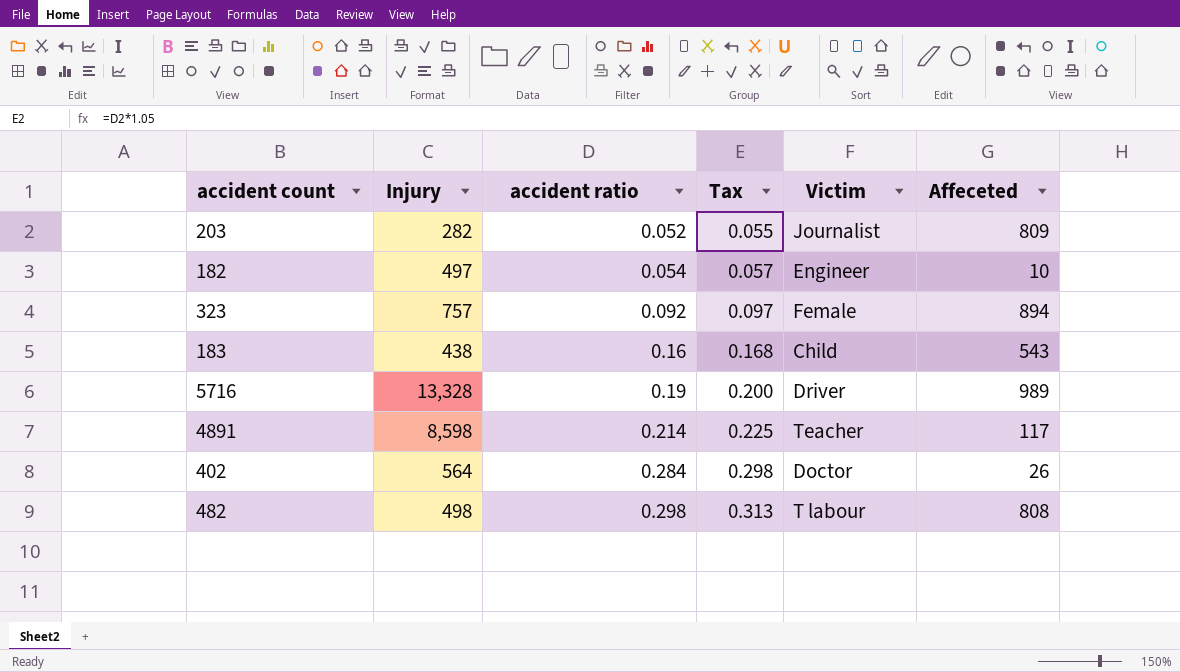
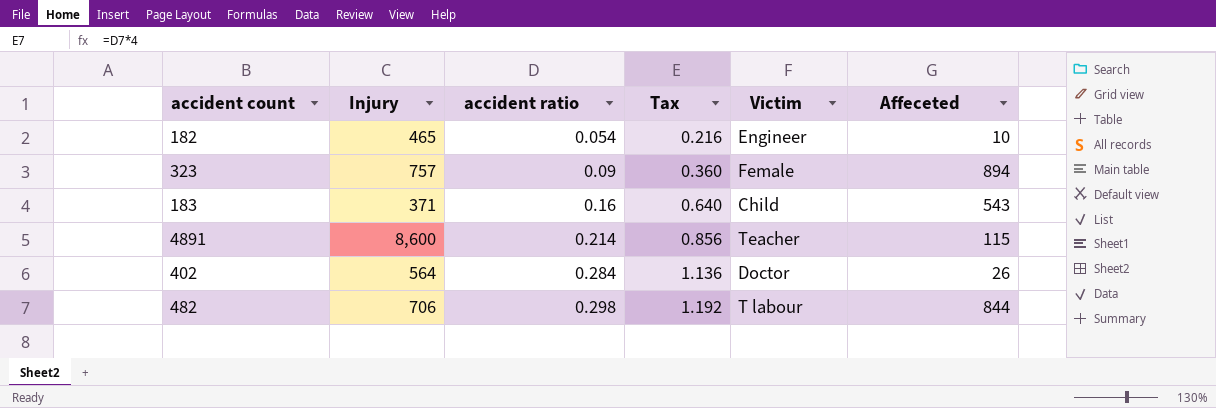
column Tax | formula: [accident ratio] * 1.05 -> [accident ratio] * 4
row 203: 282 | 0.052 | 0.055 | Journalist | 809 -> none
row 5716: 13,328 | 0.19 | 0.200 | Driver | 989 -> none
182 | Injury: 497 -> 465
323 | accident ratio: 0.092 -> 0.09
183 | Injury: 438 -> 371
4891 | Injury: 8,598 -> 8,600
4891 | Affeceted: 117 -> 115
482 | Injury: 498 -> 706
482 | Affeceted: 808 -> 844

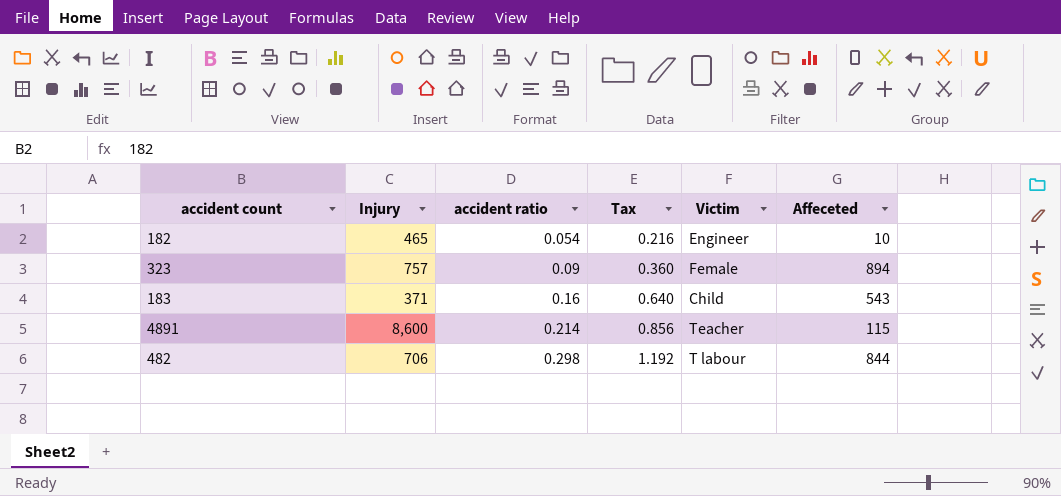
row 402: 564 | 0.284 | 1.136 | Doctor | 26 -> none

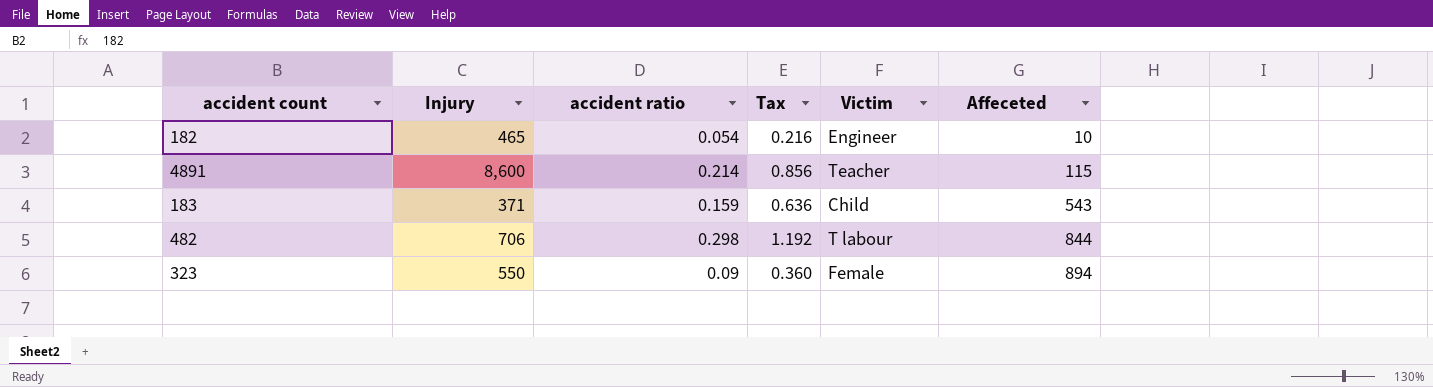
row order: accident ratio ascending -> Affeceted ascending
183 | accident ratio: 0.16 -> 0.159
183 | Tax: 0.640 -> 0.636
323 | Injury: 757 -> 550

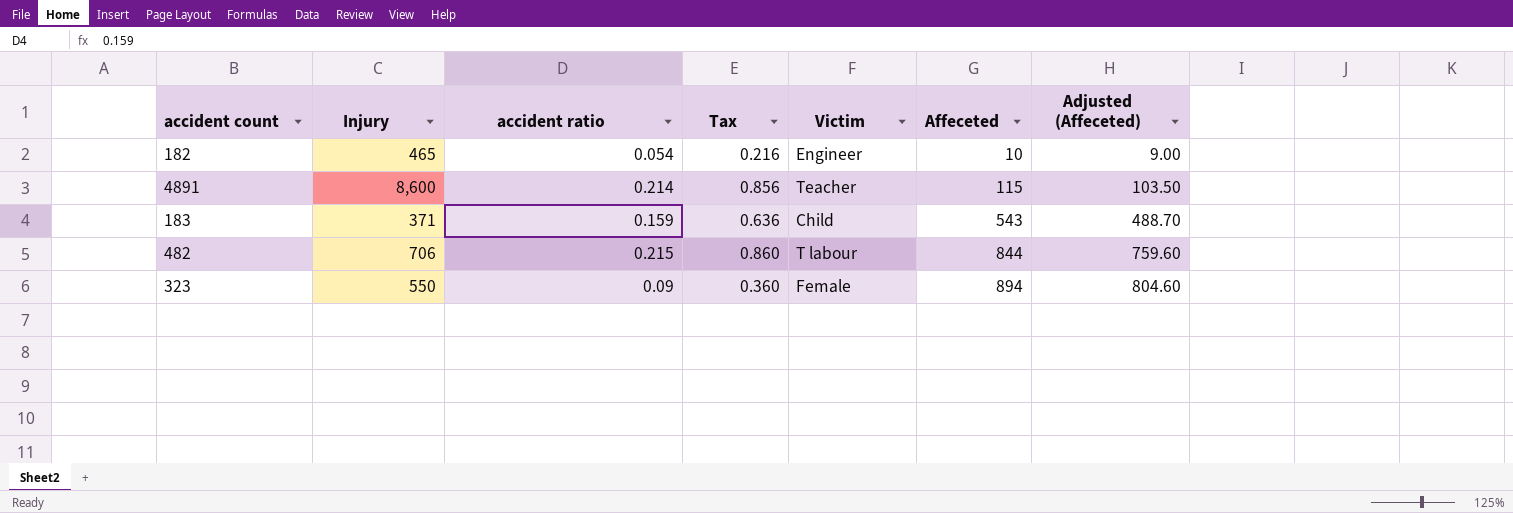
column Adjusted (Affeceted) | formula: none -> [Affeceted] * 0.9
482 | accident ratio: 0.298 -> 0.215
482 | Tax: 1.192 -> 0.860

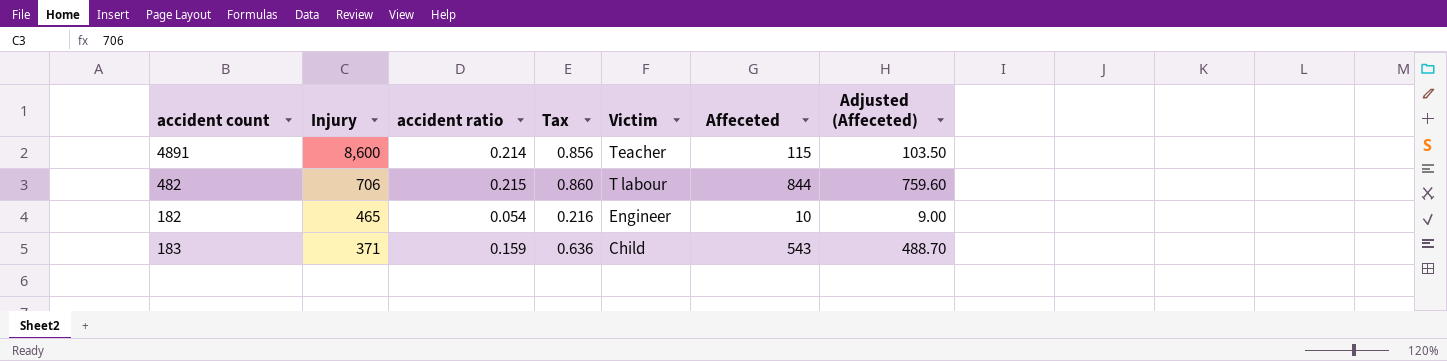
row order: Affeceted ascending -> Injury descending
row 323: 550 | 0.09 | 0.360 | Female | 894 | 804.60 -> none

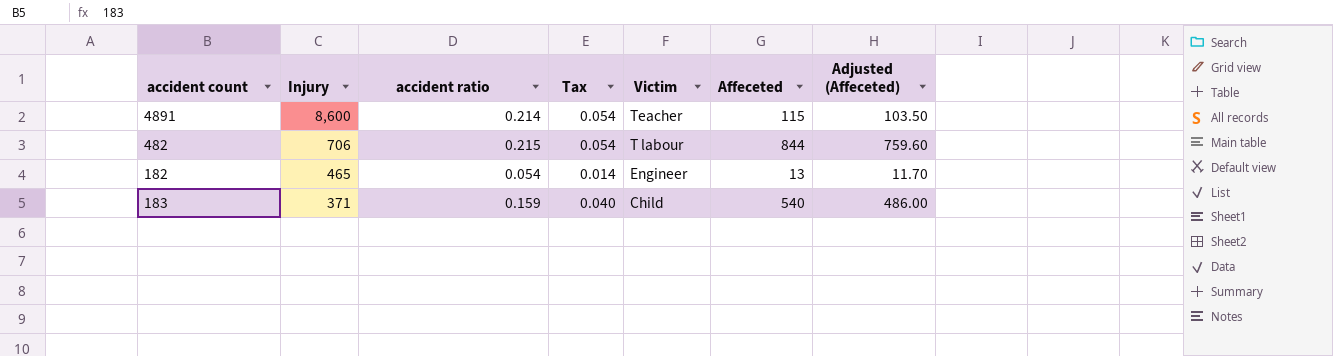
column Tax | formula: [accident ratio] * 4 -> [accident ratio] * 0.25
182 | Affeceted: 10 -> 13
182 | Adjusted (Affeceted): 9.00 -> 11.70
183 | Affeceted: 543 -> 540
183 | Adjusted (Affeceted): 488.70 -> 486.00

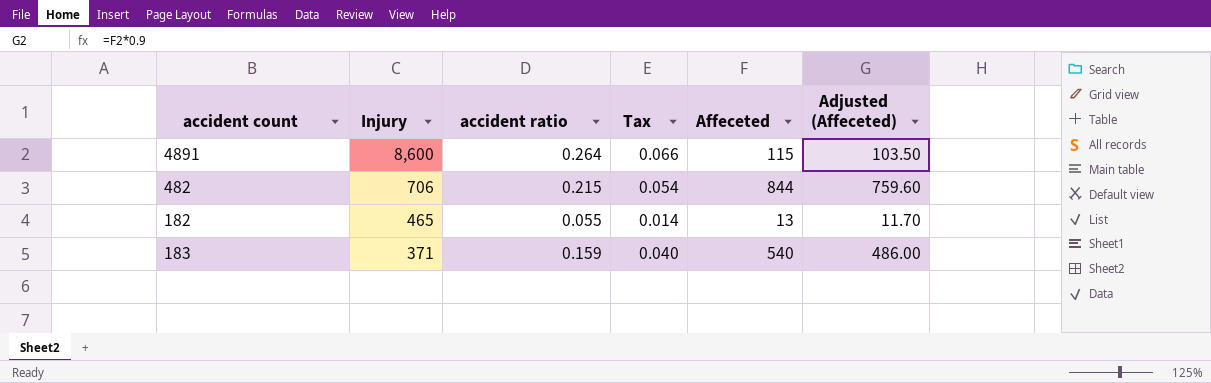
column Victim | position: 5 -> none
4891 | accident ratio: 0.214 -> 0.264
4891 | Tax: 0.054 -> 0.066
182 | accident ratio: 0.054 -> 0.055

